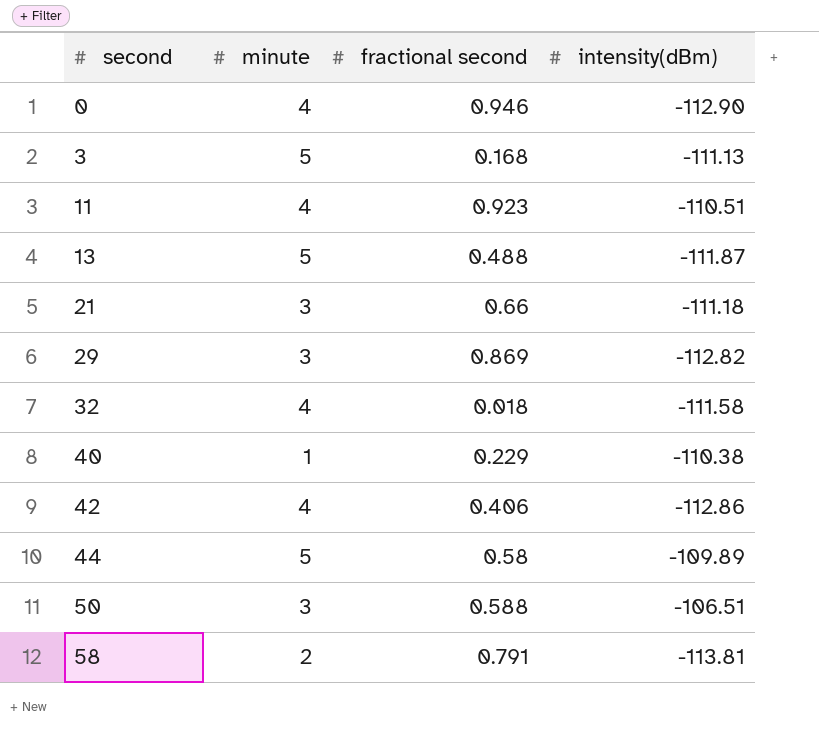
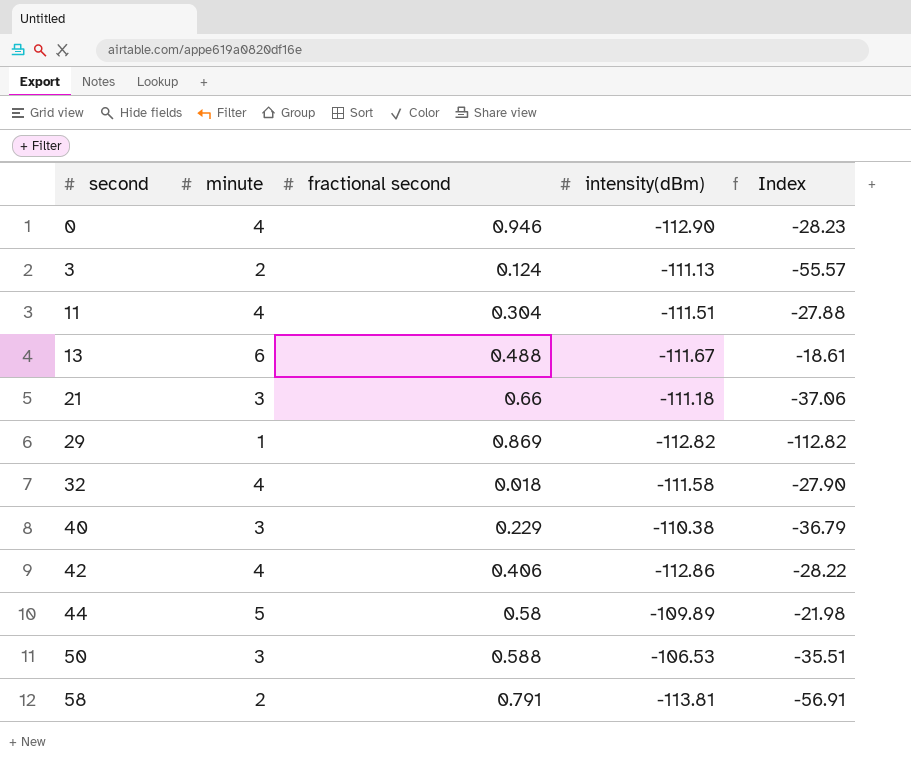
column Index | formula: none -> [intensity(dBm)] / [minute]
3 | minute: 5 -> 2
3 | fractional second: 0.168 -> 0.124
11 | fractional second: 0.923 -> 0.304
11 | intensity(dBm): -110.51 -> -111.51
13 | minute: 5 -> 6
13 | intensity(dBm): -111.87 -> -111.67
29 | minute: 3 -> 1
40 | minute: 1 -> 3
50 | intensity(dBm): -106.51 -> -106.53

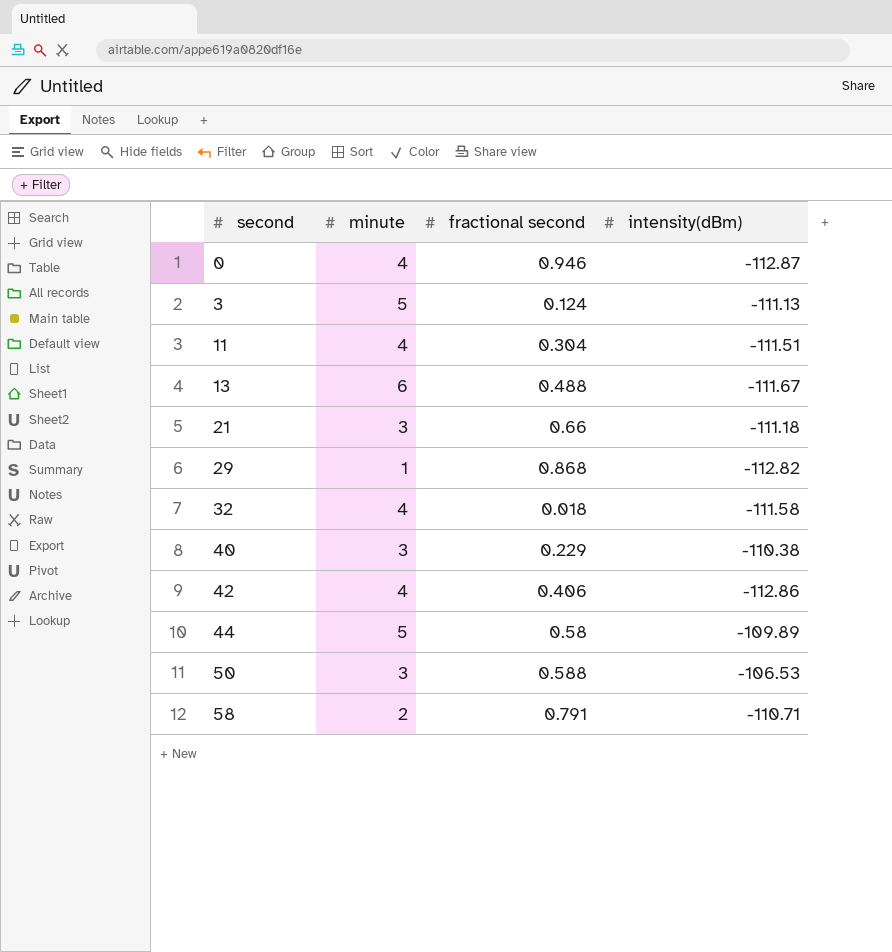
column Index | formula: [intensity(dBm)] / [minute] -> none
0 | intensity(dBm): -112.90 -> -112.87
3 | minute: 2 -> 5
29 | fractional second: 0.869 -> 0.868
58 | intensity(dBm): -113.81 -> -110.71

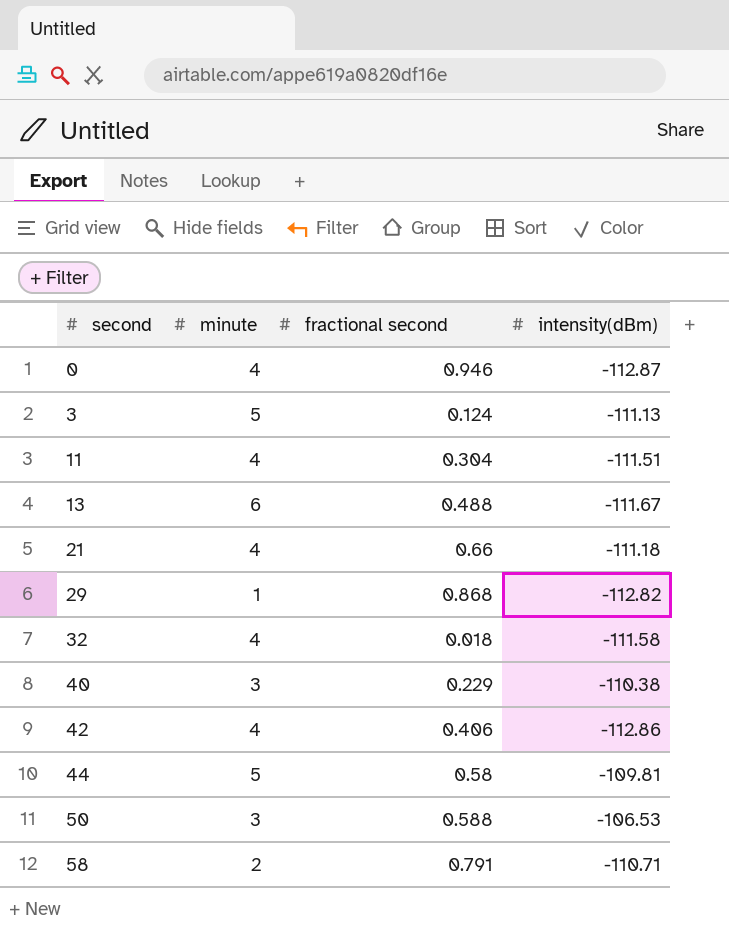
21 | minute: 3 -> 4
44 | intensity(dBm): -109.89 -> -109.81

